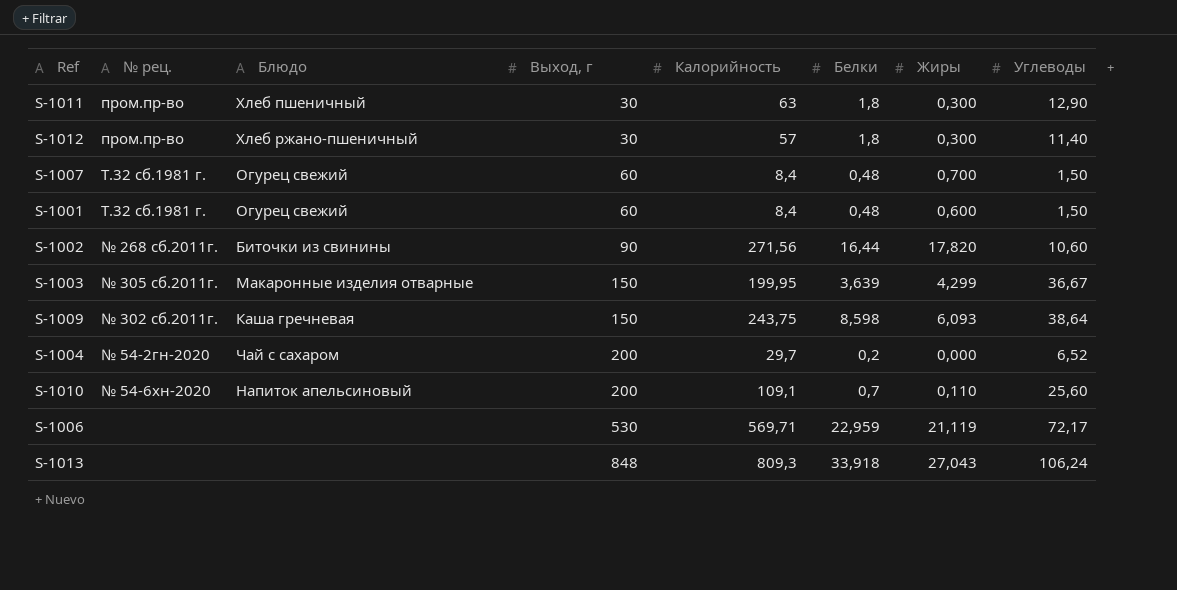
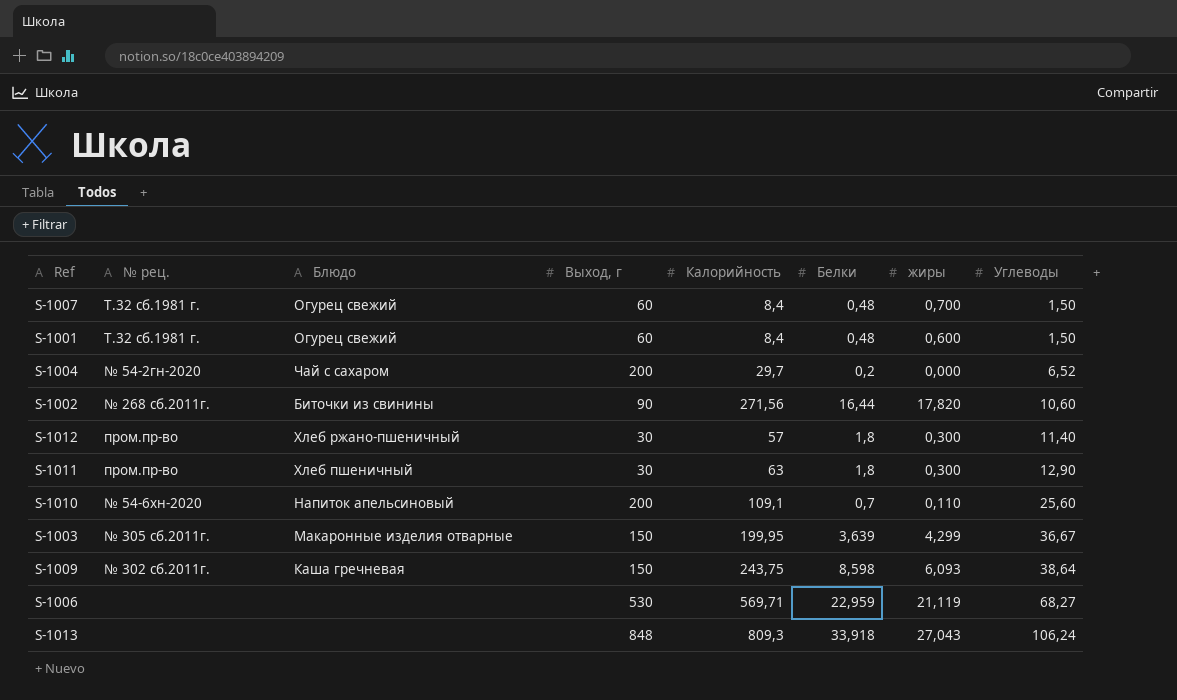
row order: Выход, г ascending -> Углеводы ascending
column name: Жиры -> жиры
S-1006 | Углеводы: 72,17 -> 68,27

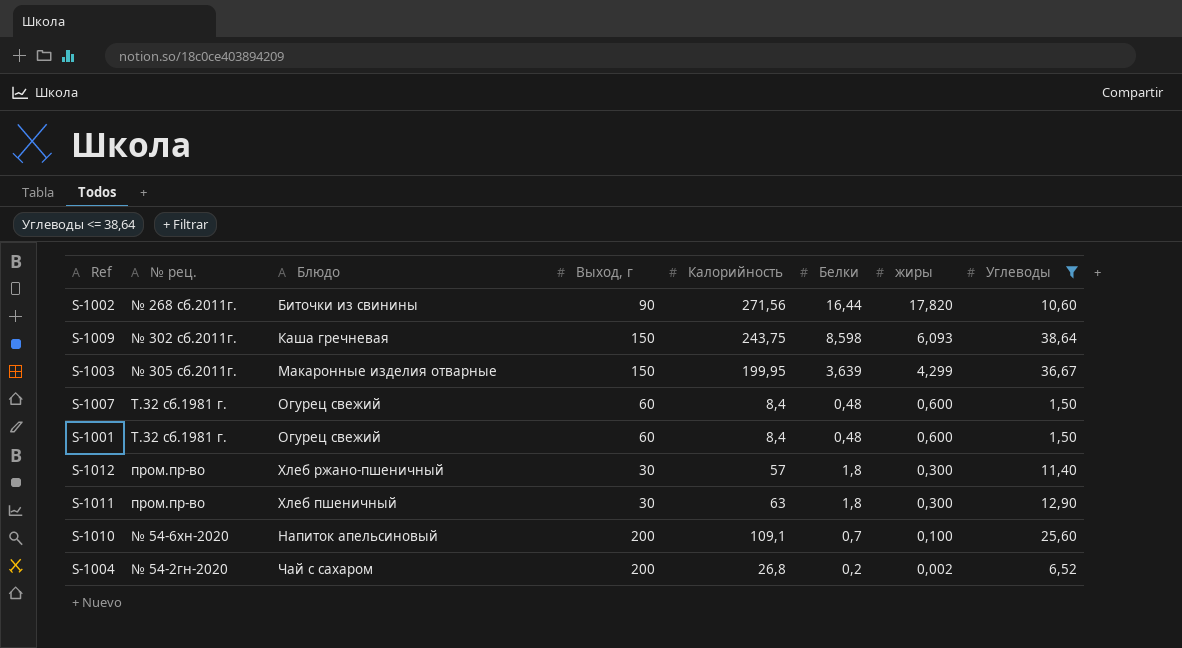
filter: none -> Углеводы <= 38,64
row order: Углеводы ascending -> жиры descending
S-1007 | жиры: 0,700 -> 0,600
S-1010 | жиры: 0,110 -> 0,100
S-1004 | Калорийность: 29,7 -> 26,8
S-1004 | жиры: 0,000 -> 0,002

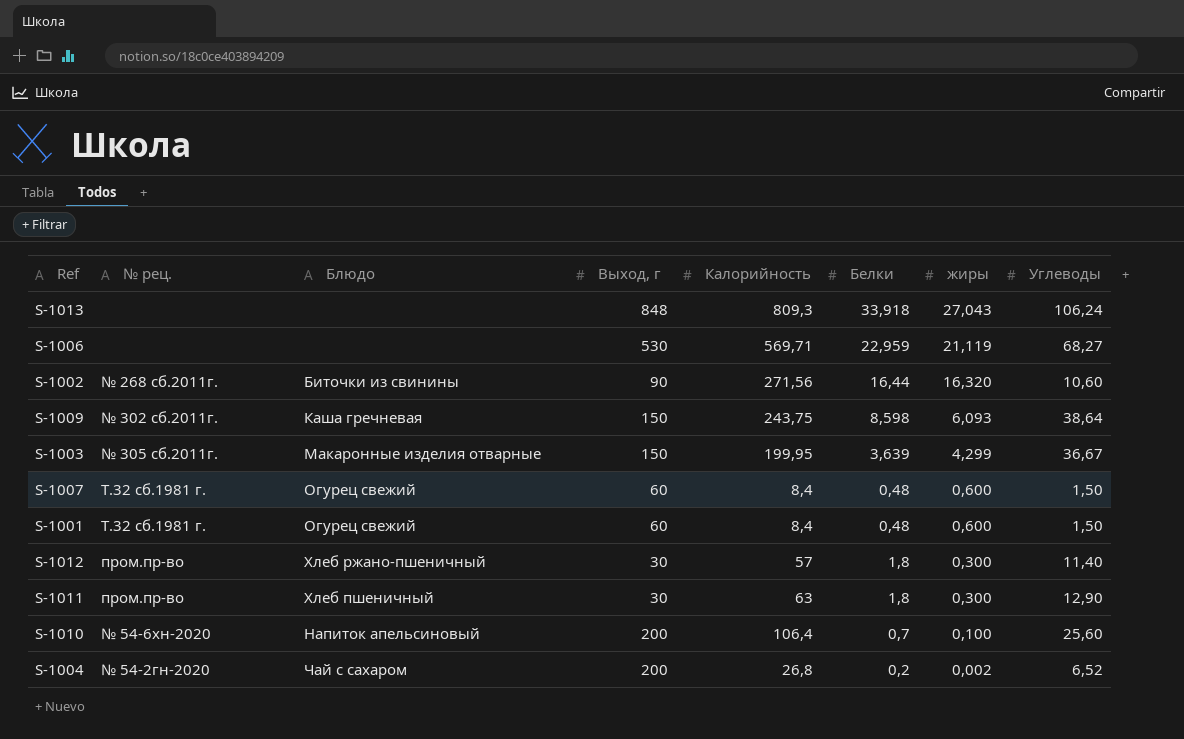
filter: Углеводы <= 38,64 -> none
S-1002 | жиры: 17,820 -> 16,320
S-1010 | Калорийность: 109,1 -> 106,4

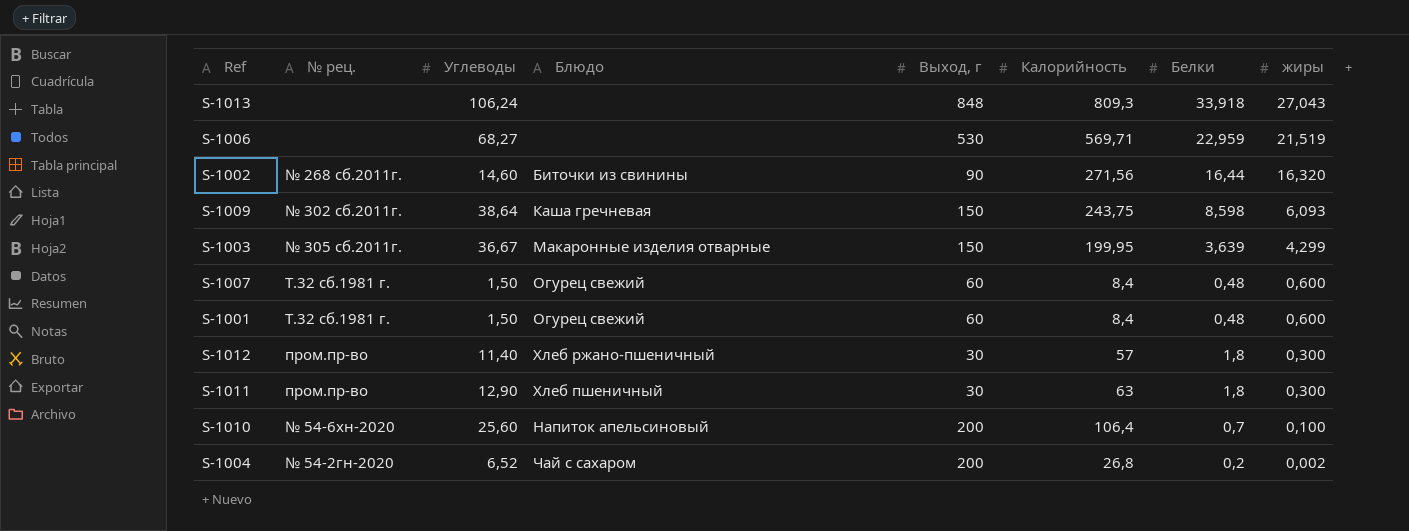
column Углеводы | position: 8 -> 3
S-1006 | жиры: 21,119 -> 21,519
S-1002 | Углеводы: 10,60 -> 14,60

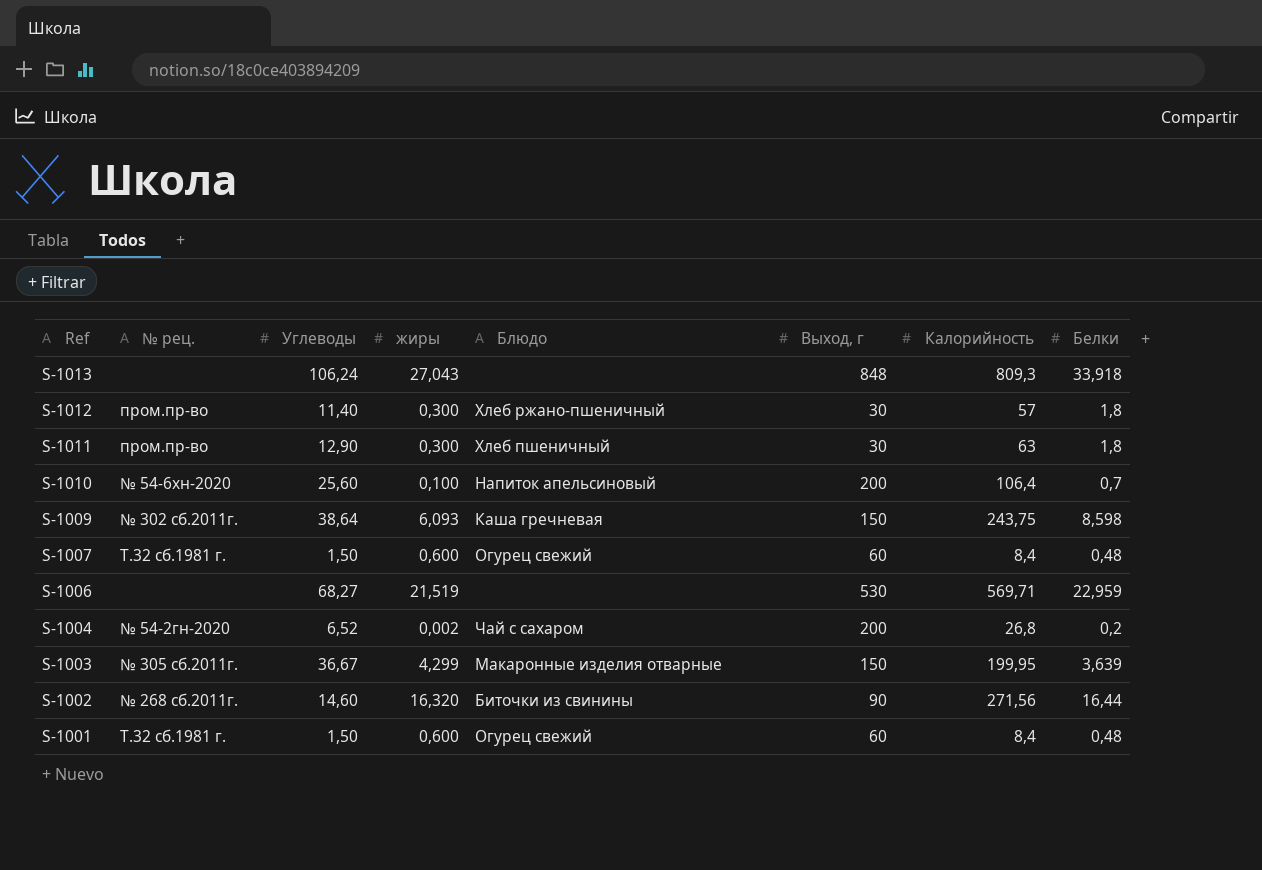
row order: жиры descending -> Ref descending
column жиры | position: 8 -> 4

